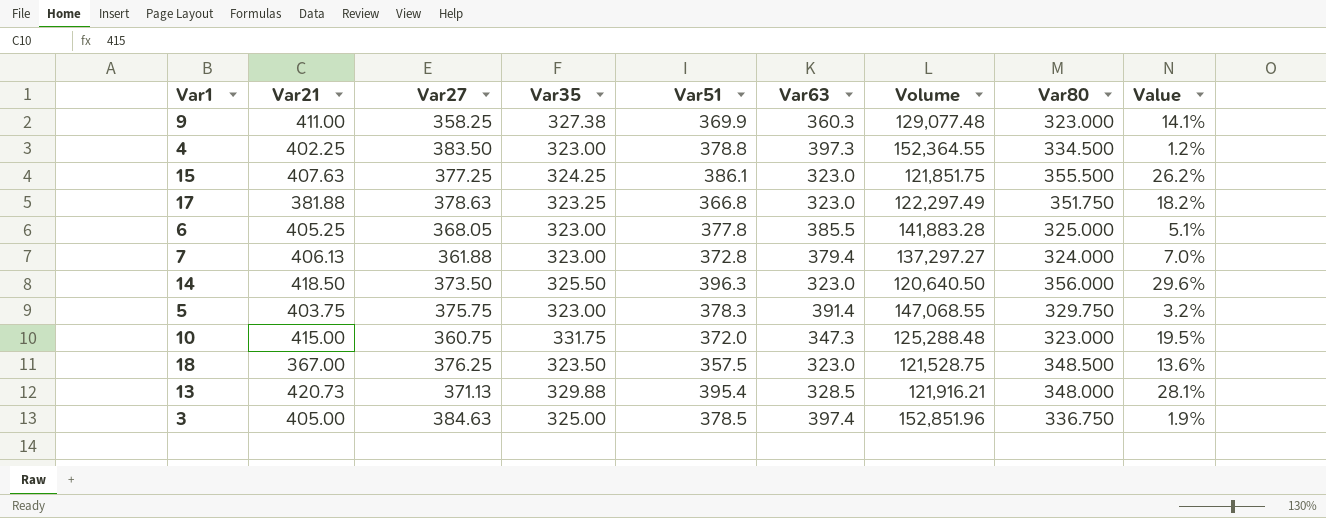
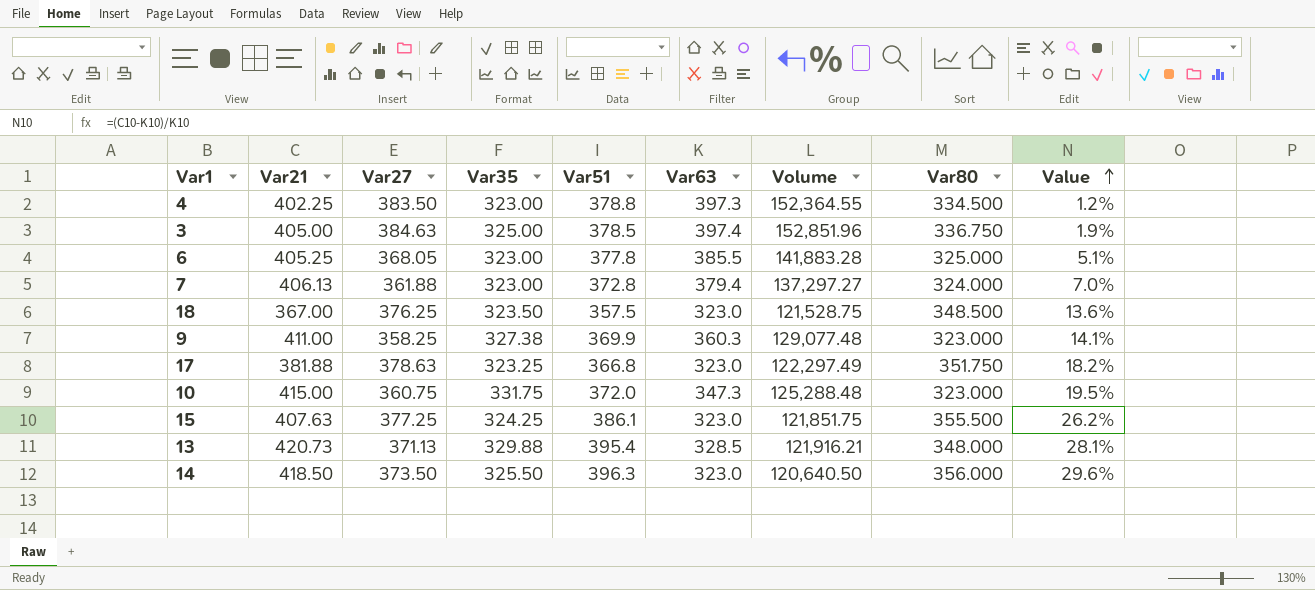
row order: none -> Value ascending
row 5: 403.75 | 375.75 | 323.00 | 378.3 | 391.4 | 147,068.55 | 329.750 | 3.2% -> none

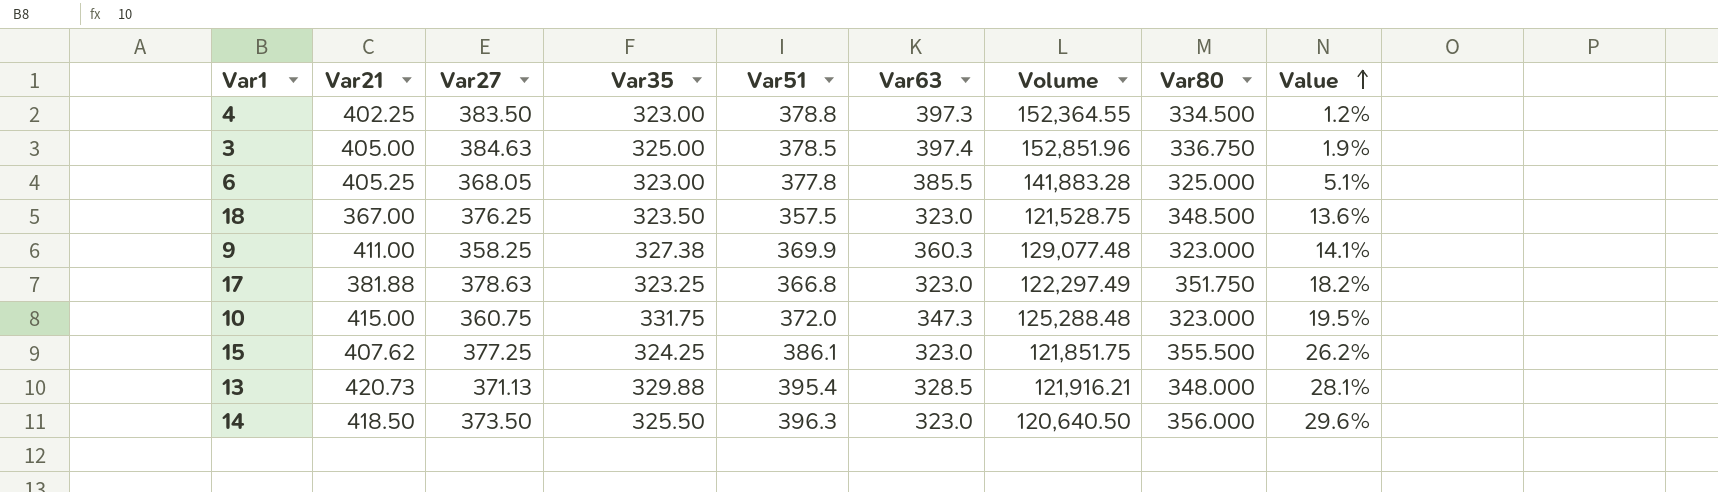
row 7: 406.13 | 361.88 | 323.00 | 372.8 | 379.4 | 137,297.27 | 324.000 | 7.0% -> none
15 | Var21: 407.63 -> 407.62

